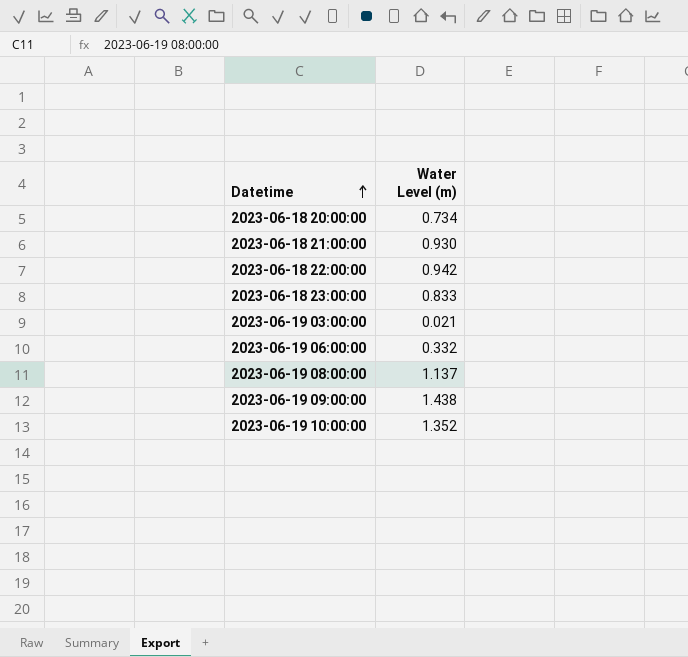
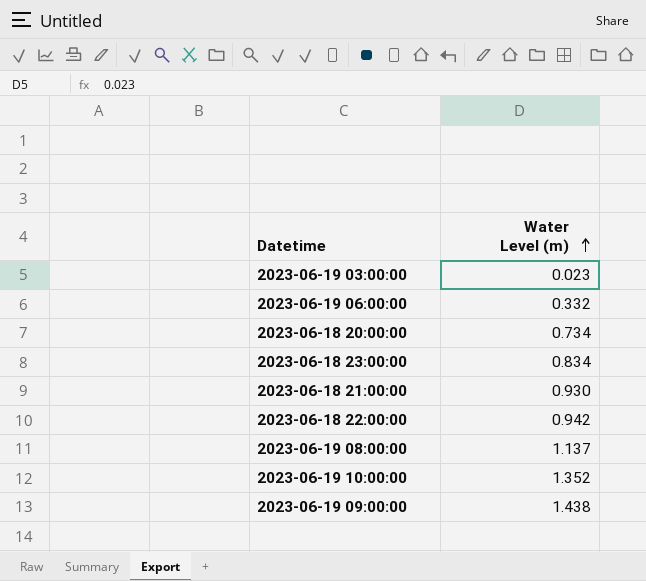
row order: Datetime ascending -> Water Level (m) ascending
2023-06-19 03:00:00 | Water Level (m): 0.021 -> 0.023
2023-06-18 23:00:00 | Water Level (m): 0.833 -> 0.834

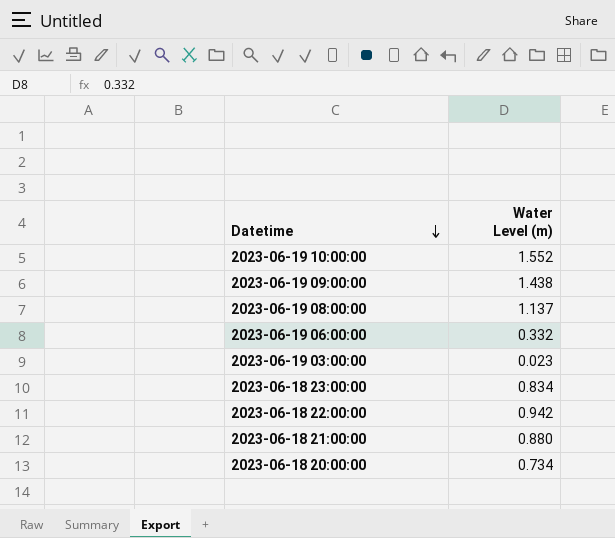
row order: Water Level (m) ascending -> Datetime descending
2023-06-19 10:00:00 | Water Level (m): 1.352 -> 1.552
2023-06-18 21:00:00 | Water Level (m): 0.930 -> 0.880

